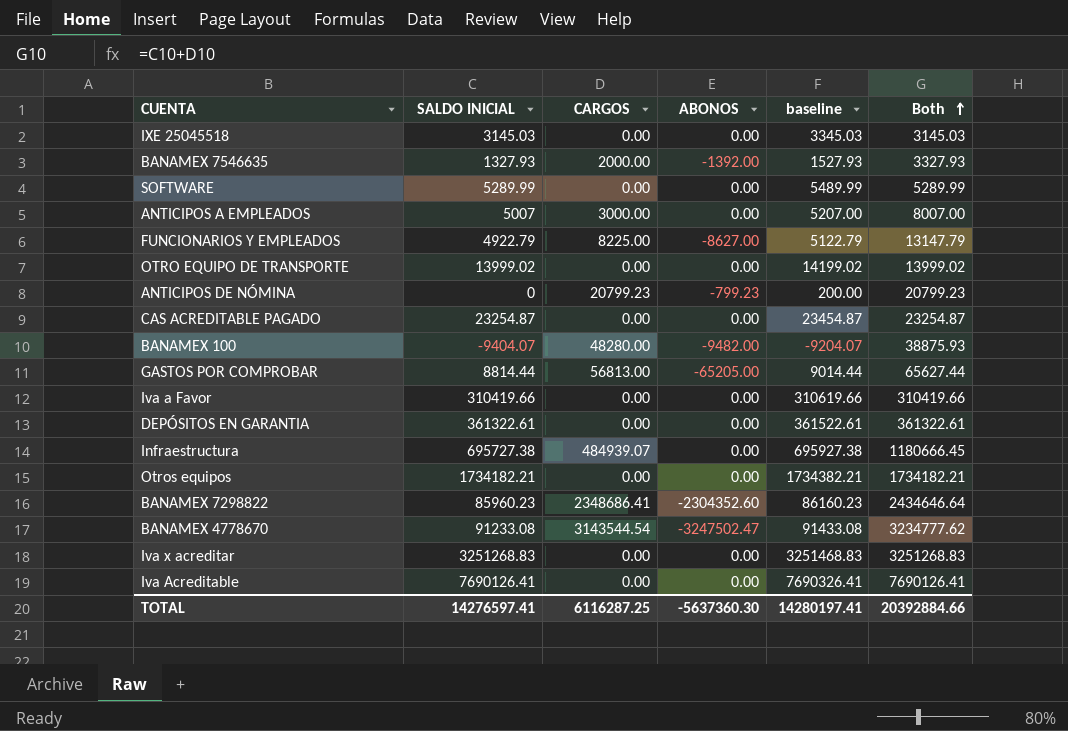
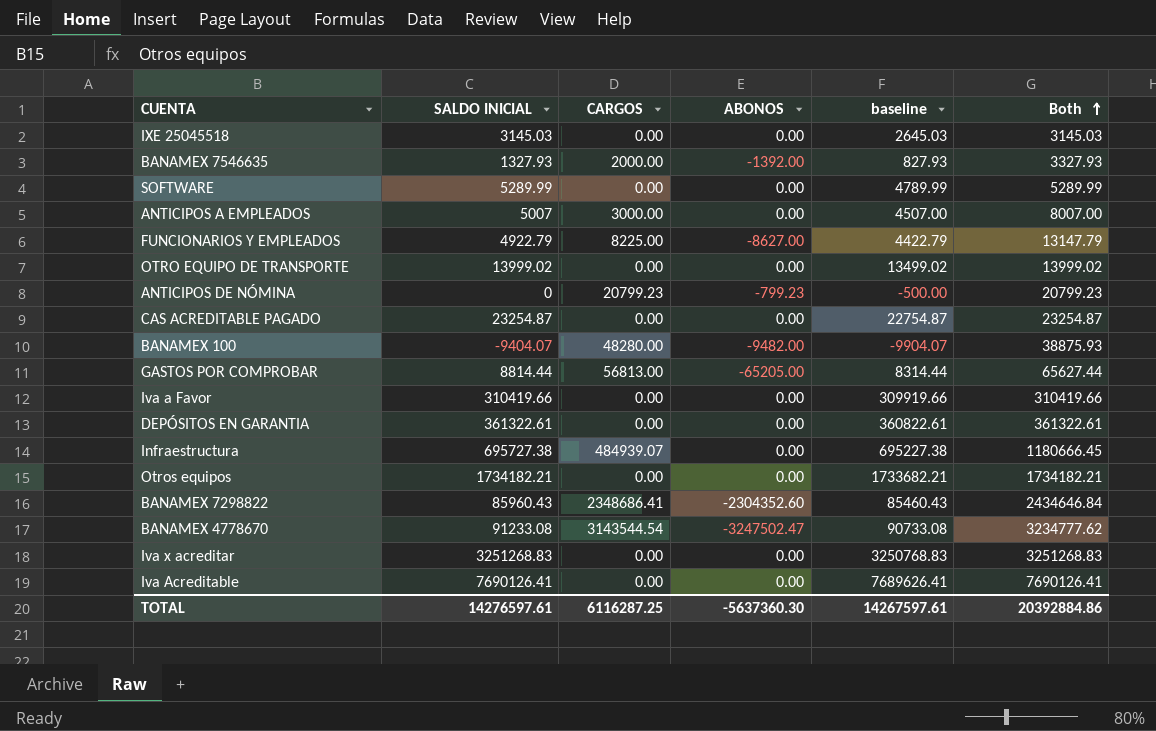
column baseline | formula: [SALDO INICIAL] + 200 -> [SALDO INICIAL] - 500
BANAMEX 7298822 | SALDO INICIAL: 85960.23 -> 85960.43
BANAMEX 7298822 | Both: 2434646.64 -> 2434646.84
TOTAL | SALDO INICIAL: 14276597.41 -> 14276597.61
TOTAL | baseline: 14280197.41 -> 14267597.61
TOTAL | Both: 20392884.66 -> 20392884.86

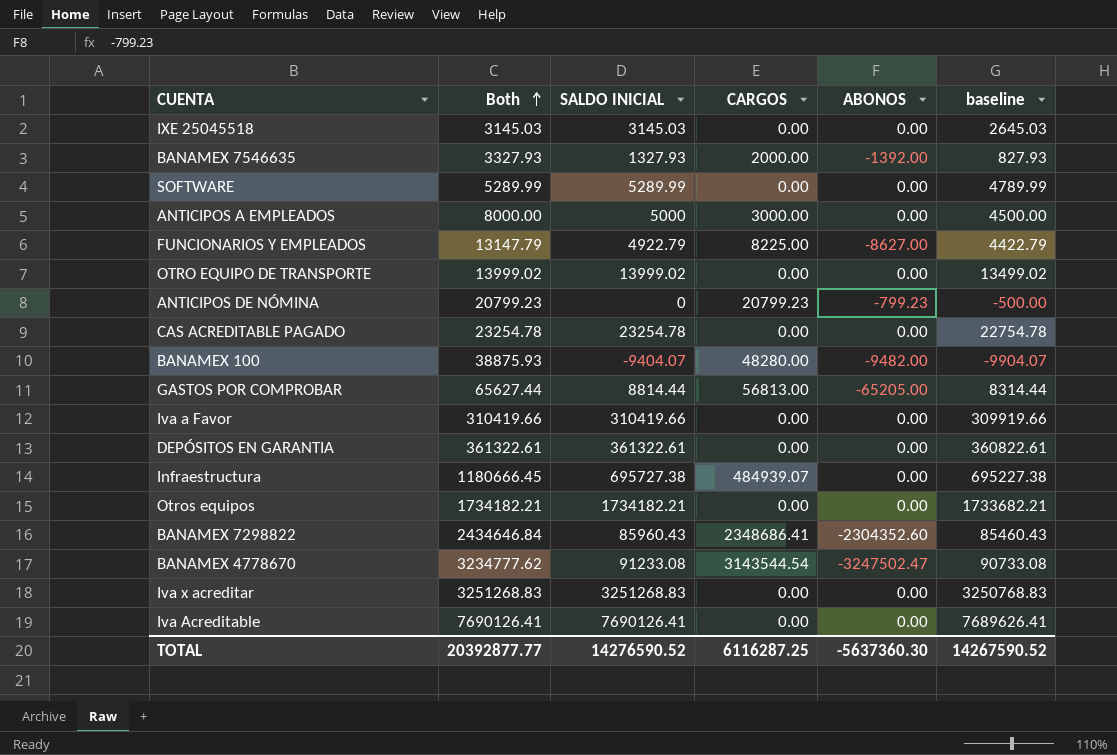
column Both | position: 6 -> 2
ANTICIPOS A EMPLEADOS | Both: 8007.00 -> 8000.00
ANTICIPOS A EMPLEADOS | SALDO INICIAL: 5007 -> 5000
ANTICIPOS A EMPLEADOS | baseline: 4507.00 -> 4500.00
CAS ACREDITABLE PAGADO | Both: 23254.87 -> 23254.78
CAS ACREDITABLE PAGADO | SALDO INICIAL: 23254.87 -> 23254.78
CAS ACREDITABLE PAGADO | baseline: 22754.87 -> 22754.78
TOTAL | Both: 20392884.86 -> 20392877.77
TOTAL | SALDO INICIAL: 14276597.61 -> 14276590.52
TOTAL | baseline: 14267597.61 -> 14267590.52

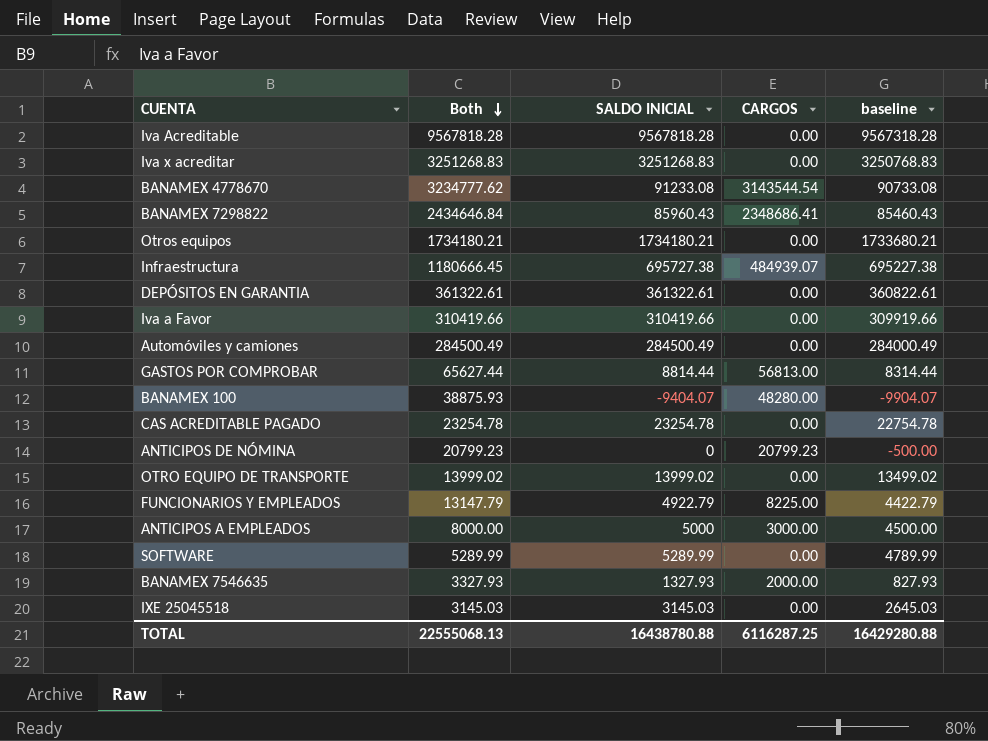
row order: Both ascending -> Both descending
column ABONOS | position: 5 -> none
Iva Acreditable | Both: 7690126.41 -> 9567818.28
Iva Acreditable | SALDO INICIAL: 7690126.41 -> 9567818.28
Iva Acreditable | baseline: 7689626.41 -> 9567318.28
Otros equipos | Both: 1734182.21 -> 1734180.21
Otros equipos | SALDO INICIAL: 1734182.21 -> 1734180.21
Otros equipos | baseline: 1733682.21 -> 1733680.21
row Automóviles y camiones: none -> 284500.49 | 284500.49 | 0.00 | 284000.49
TOTAL | Both: 20392877.77 -> 22555068.13
TOTAL | SALDO INICIAL: 14276590.52 -> 16438780.88
TOTAL | baseline: 14267590.52 -> 16429280.88

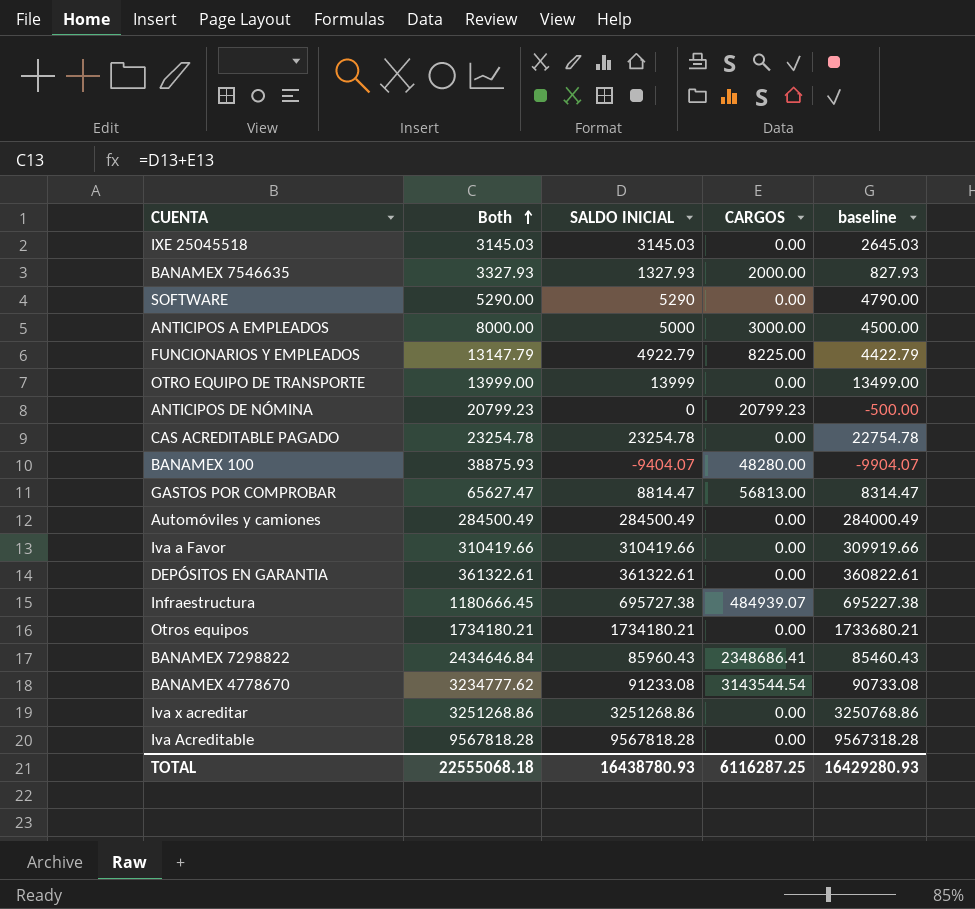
row order: Both descending -> Both ascending
SOFTWARE | Both: 5289.99 -> 5290.00
SOFTWARE | SALDO INICIAL: 5289.99 -> 5290
SOFTWARE | baseline: 4789.99 -> 4790.00
OTRO EQUIPO DE TRANSPORTE | Both: 13999.02 -> 13999.00
OTRO EQUIPO DE TRANSPORTE | SALDO INICIAL: 13999.02 -> 13999
OTRO EQUIPO DE TRANSPORTE | baseline: 13499.02 -> 13499.00
GASTOS POR COMPROBAR | Both: 65627.44 -> 65627.47
GASTOS POR COMPROBAR | SALDO INICIAL: 8814.44 -> 8814.47
GASTOS POR COMPROBAR | baseline: 8314.44 -> 8314.47
Iva x acreditar | Both: 3251268.83 -> 3251268.86
Iva x acreditar | SALDO INICIAL: 3251268.83 -> 3251268.86
Iva x acreditar | baseline: 3250768.83 -> 3250768.86
TOTAL | Both: 22555068.13 -> 22555068.18
TOTAL | SALDO INICIAL: 16438780.88 -> 16438780.93
TOTAL | baseline: 16429280.88 -> 16429280.93

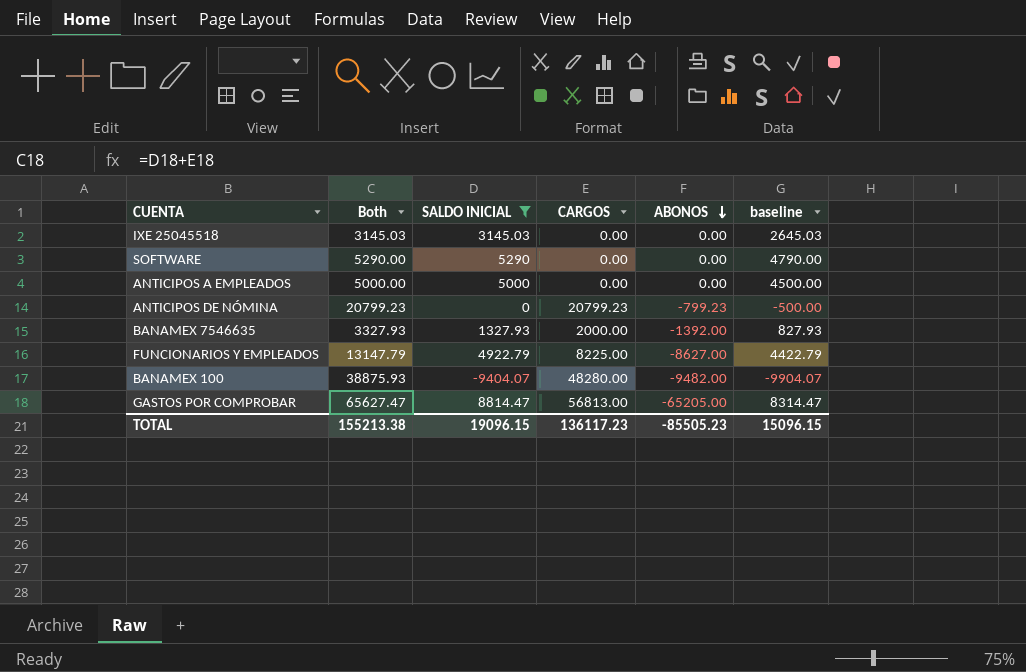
filter: none -> SALDO INICIAL <= 8814.47
row order: Both ascending -> ABONOS descending
column ABONOS | position: none -> 5
ANTICIPOS A EMPLEADOS | Both: 8000.00 -> 5000.00
ANTICIPOS A EMPLEADOS | CARGOS: 3000.00 -> 0.00
TOTAL | Both: 22555068.18 -> 155213.38
TOTAL | SALDO INICIAL: 16438780.93 -> 19096.15
TOTAL | CARGOS: 6116287.25 -> 136117.23
TOTAL | baseline: 16429280.93 -> 15096.15

